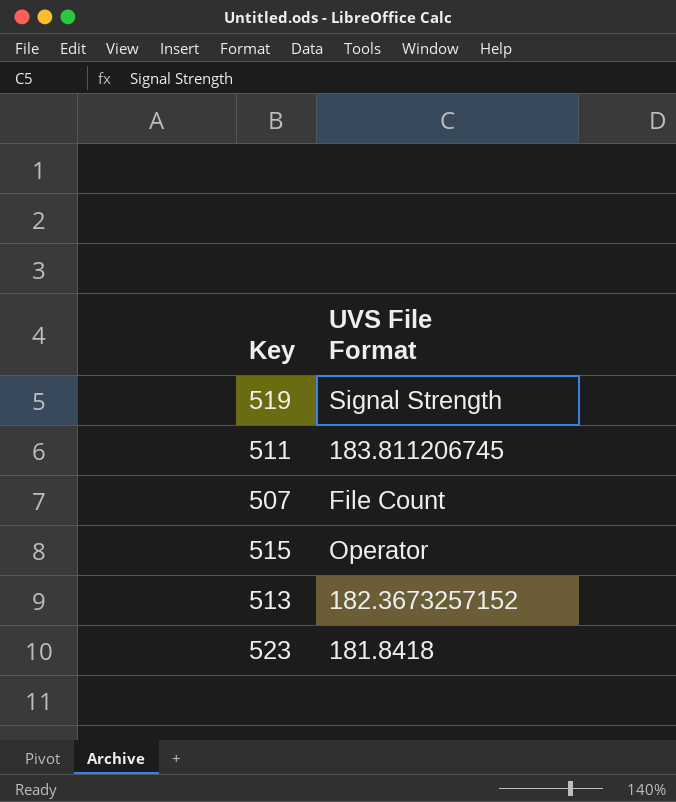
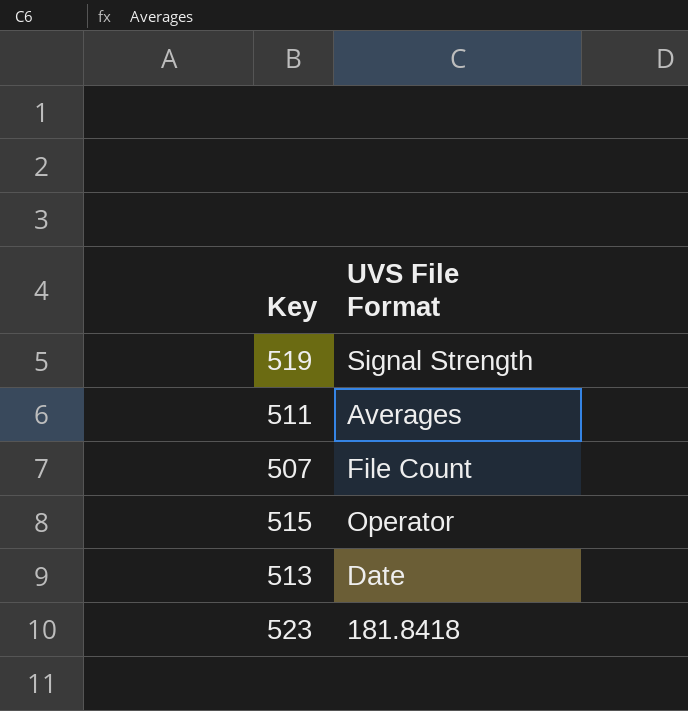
511 | UVS File Format: 183.811206745 -> Averages
513 | UVS File Format: 182.3673257152 -> Date

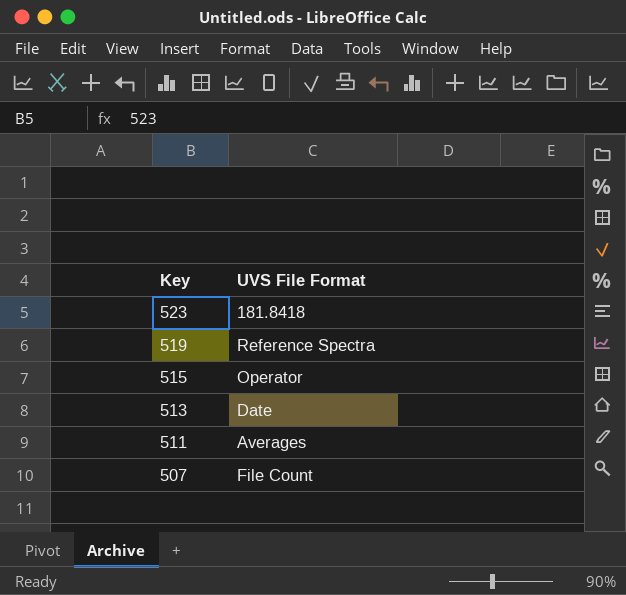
row order: none -> Key descending
519 | UVS File Format: Signal Strength -> Reference Spectra

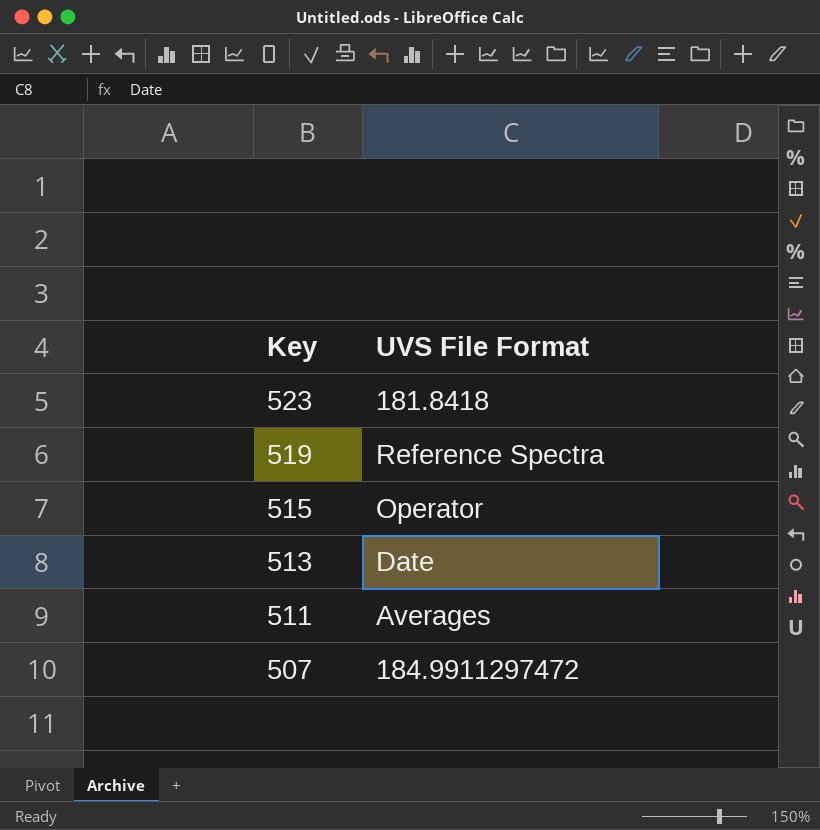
507 | UVS File Format: File Count -> 184.9911297472

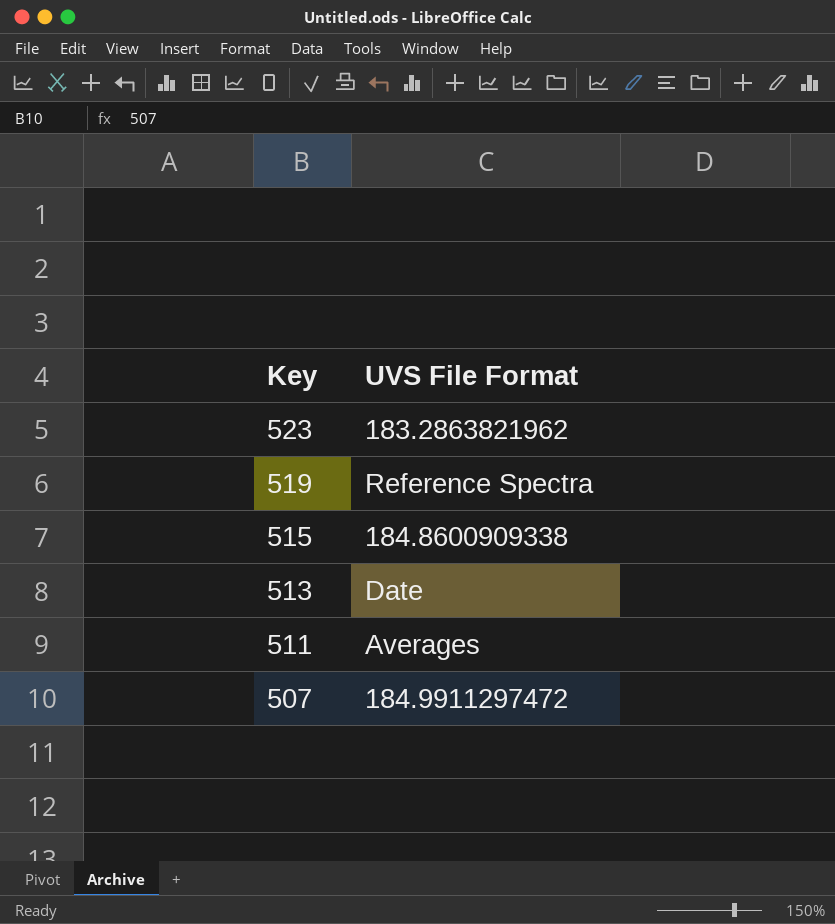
523 | UVS File Format: 181.8418 -> 183.2863821962
515 | UVS File Format: Operator -> 184.8600909338

